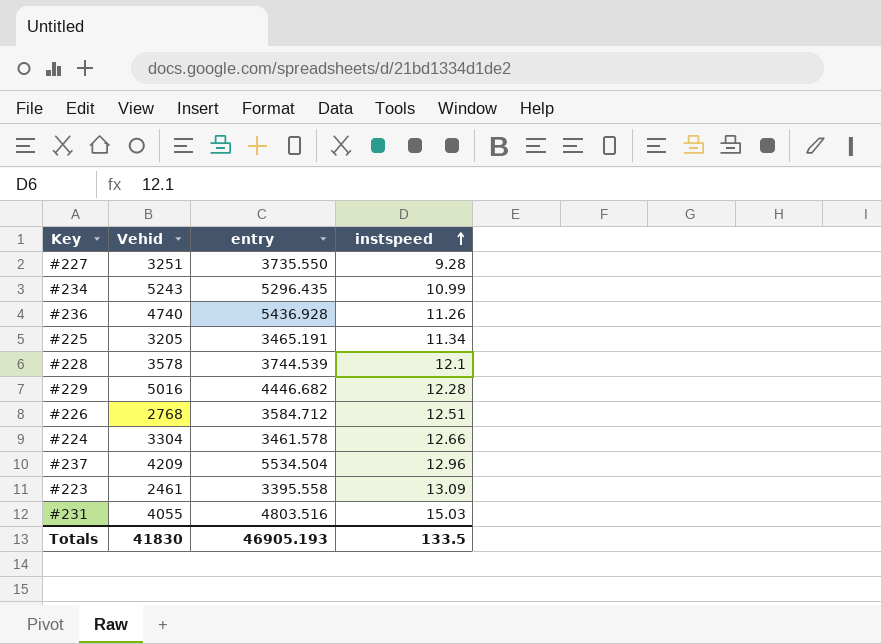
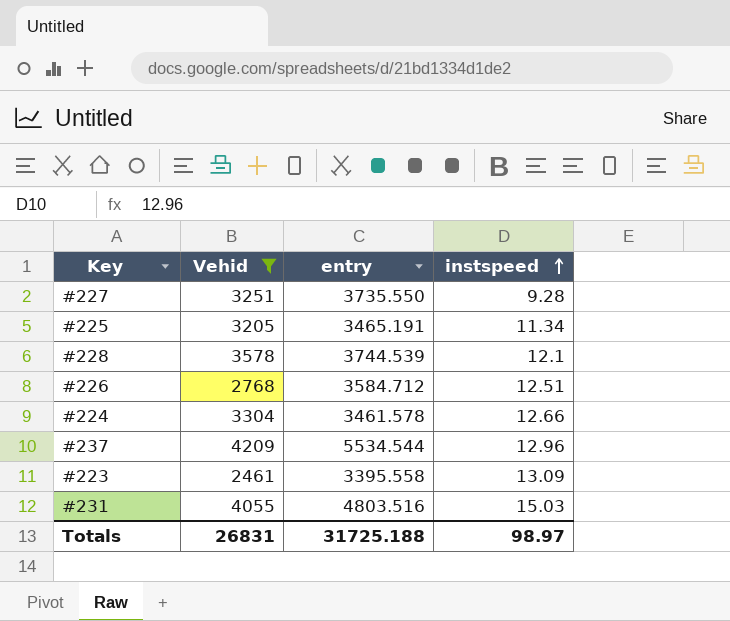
filter: none -> Vehid <= 4209
#237 | entry: 5534.504 -> 5534.544
Totals | Vehid: 41830 -> 26831
Totals | entry: 46905.193 -> 31725.188
Totals | instspeed: 133.5 -> 98.97

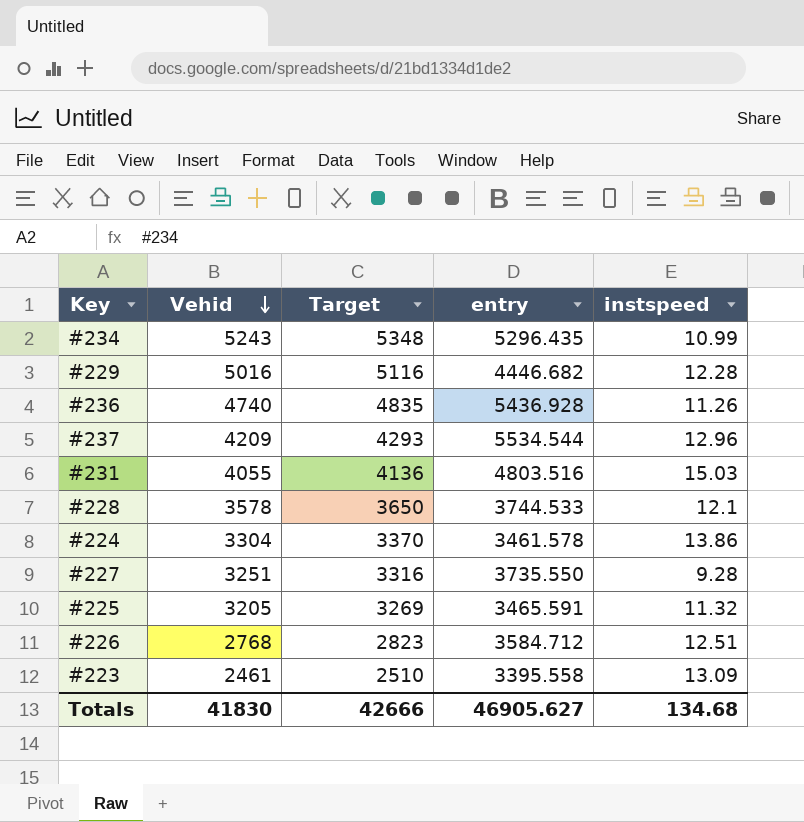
filter: Vehid <= 4209 -> none
row order: instspeed ascending -> Vehid descending
column Target | formula: none -> [Vehid] * 1.02
#228 | entry: 3744.539 -> 3744.533
#224 | instspeed: 12.66 -> 13.86
#225 | entry: 3465.191 -> 3465.591
#225 | instspeed: 11.34 -> 11.32
Totals | Vehid: 26831 -> 41830
Totals | entry: 31725.188 -> 46905.627
Totals | instspeed: 98.97 -> 134.68

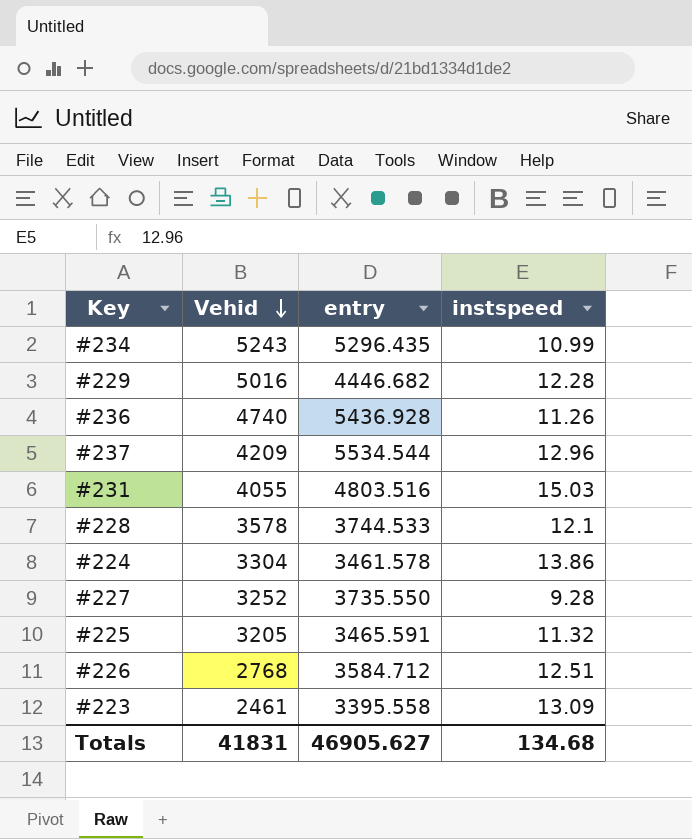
column Target | formula: [Vehid] * 1.02 -> none
#227 | Vehid: 3251 -> 3252
Totals | Vehid: 41830 -> 41831

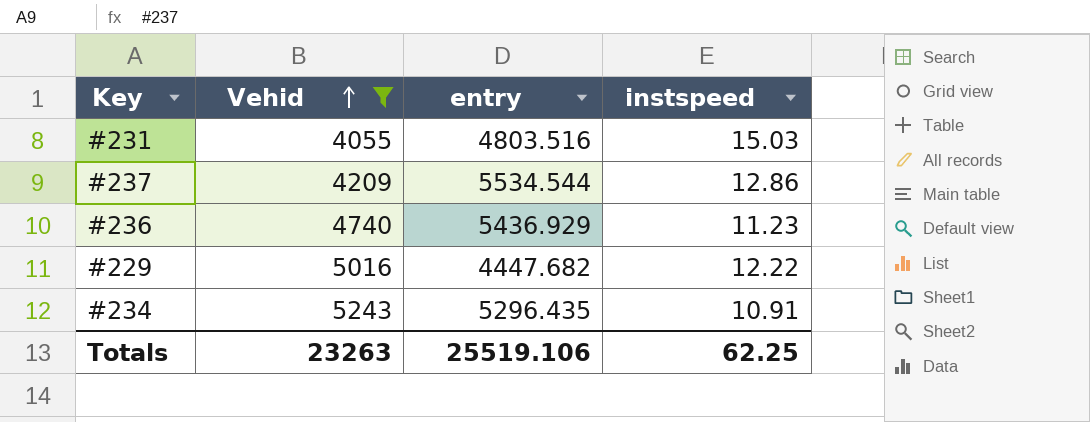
filter: none -> Vehid >= 4055
row order: Vehid descending -> Vehid ascending
#237 | instspeed: 12.96 -> 12.86
#236 | entry: 5436.928 -> 5436.929
#236 | instspeed: 11.26 -> 11.23
#229 | entry: 4446.682 -> 4447.682
#229 | instspeed: 12.28 -> 12.22
#234 | instspeed: 10.99 -> 10.91
Totals | Vehid: 41831 -> 23263
Totals | entry: 46905.627 -> 25519.106
Totals | instspeed: 134.68 -> 62.25

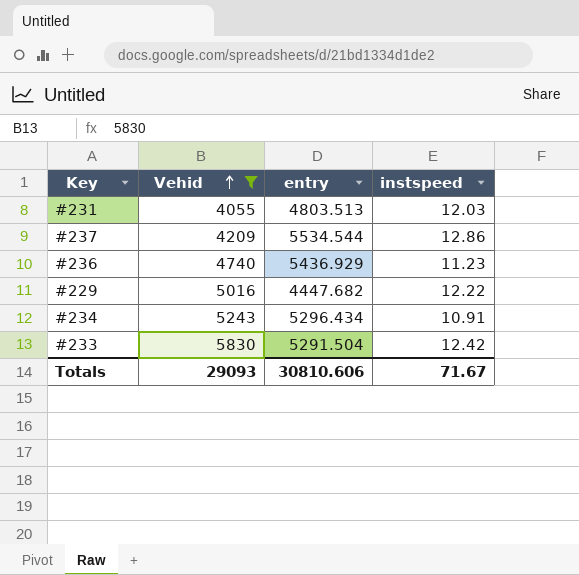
#231 | entry: 4803.516 -> 4803.513
#231 | instspeed: 15.03 -> 12.03
#234 | entry: 5296.435 -> 5296.434
row #233: none -> 5830 | 5291.504 | 12.42
Totals | Vehid: 23263 -> 29093
Totals | entry: 25519.106 -> 30810.606
Totals | instspeed: 62.25 -> 71.67

